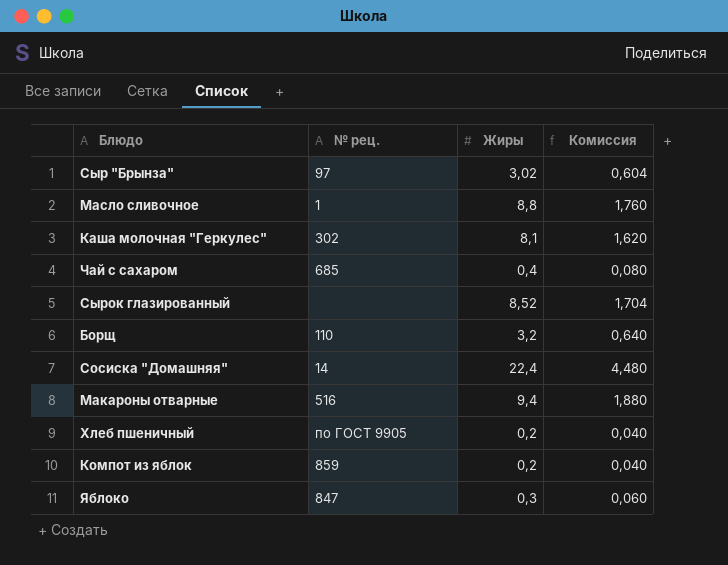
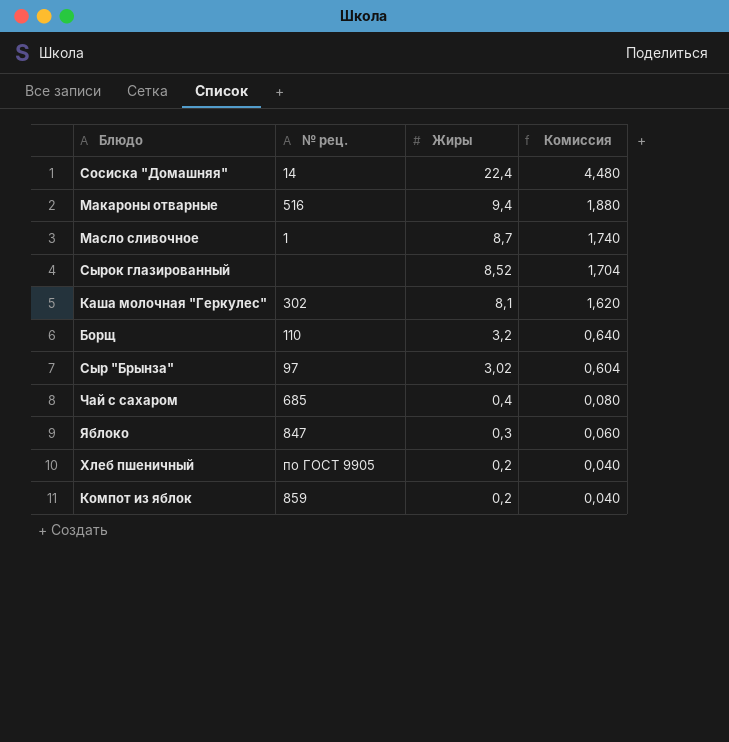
row order: none -> Жиры descending
Масло сливочное | Жиры: 8,8 -> 8,7
Масло сливочное | Комиссия: 1,760 -> 1,740

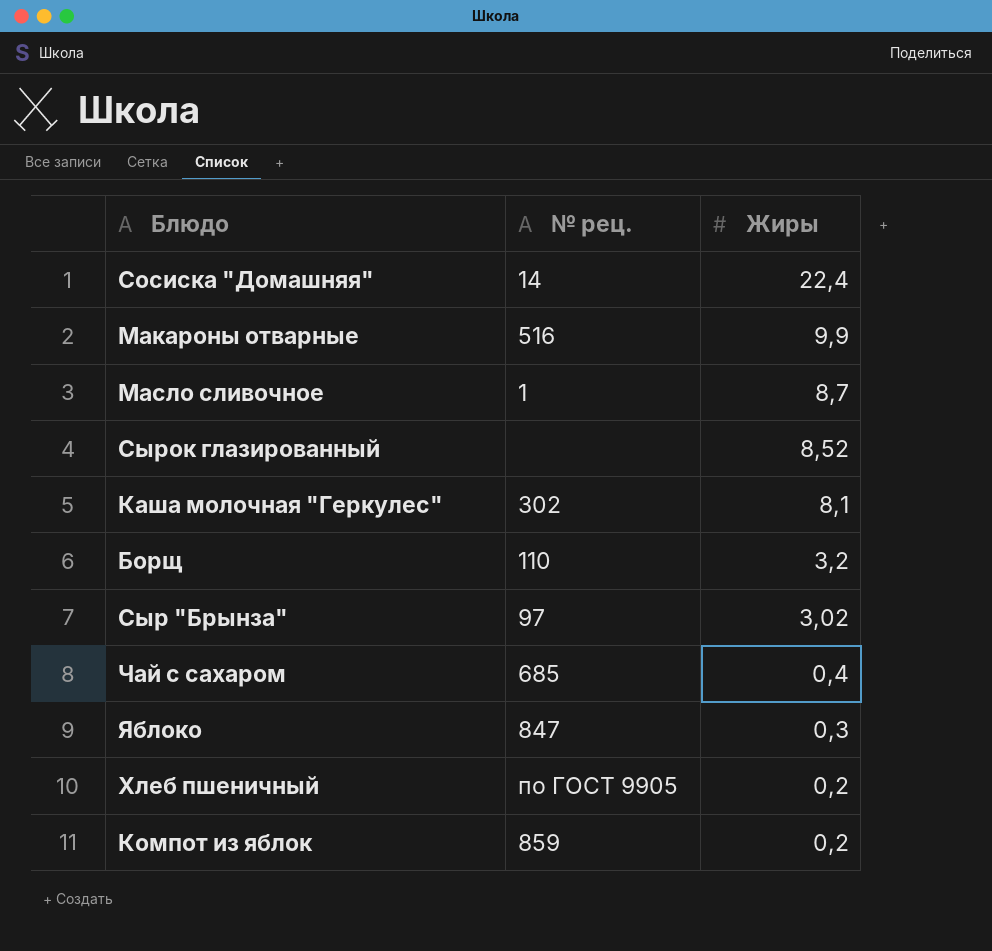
column Комиссия | formula: [Жиры] * 0,2 -> none
Макароны отварные | Жиры: 9,4 -> 9,9

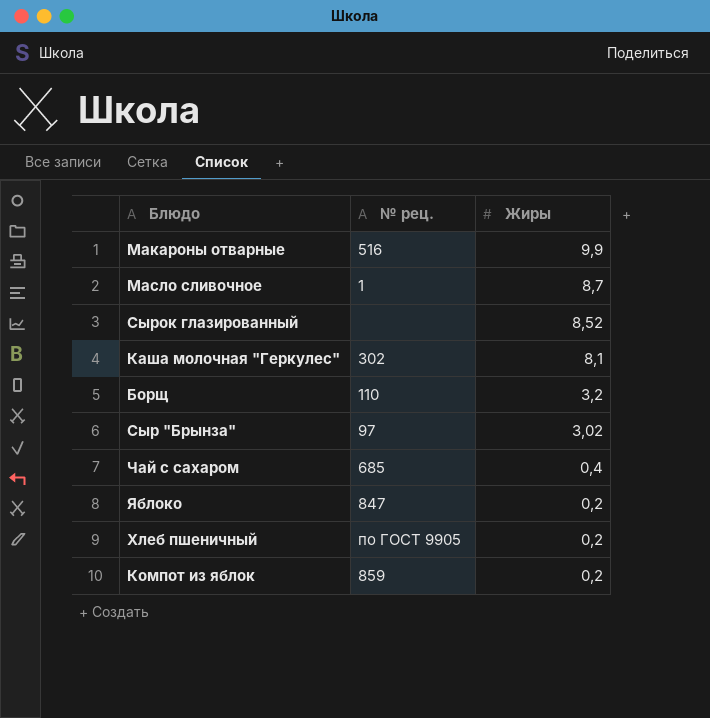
row Сосиска "Домашняя": 14 | 22,4 -> none
Яблоко | Жиры: 0,3 -> 0,2

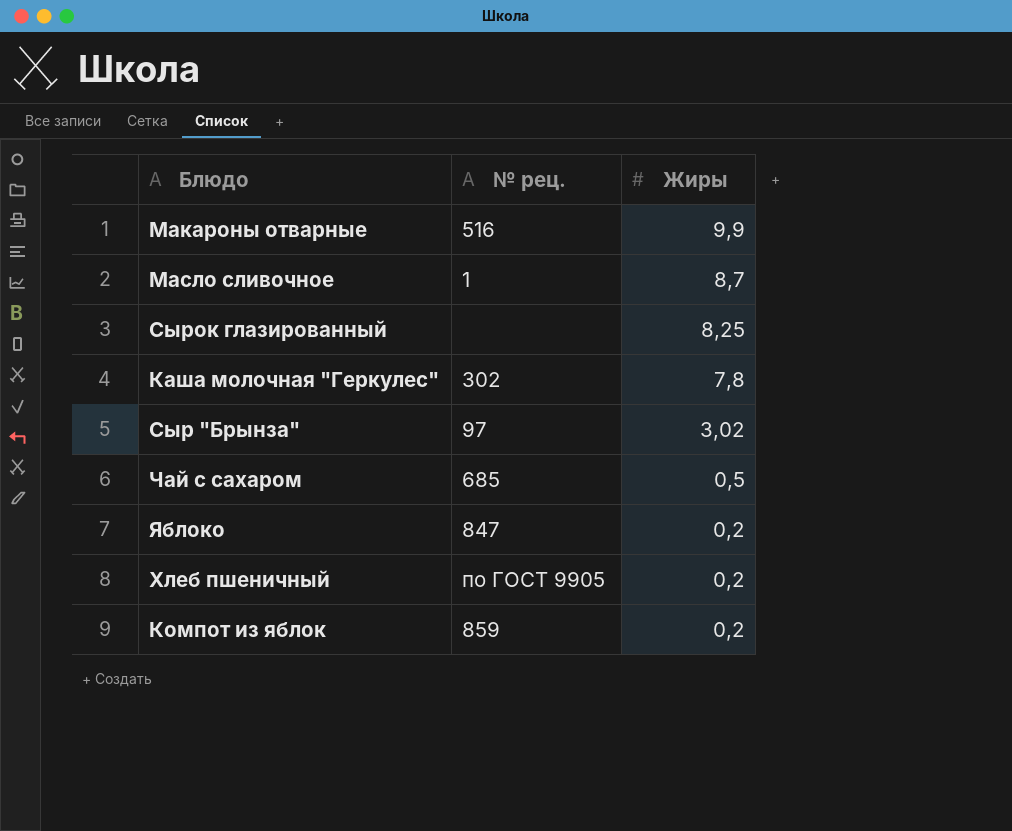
row Борщ: 110 | 3,2 -> none
Сырок глазированный | Жиры: 8,52 -> 8,25
Каша молочная "Геркулес" | Жиры: 8,1 -> 7,8
Чай с сахаром | Жиры: 0,4 -> 0,5

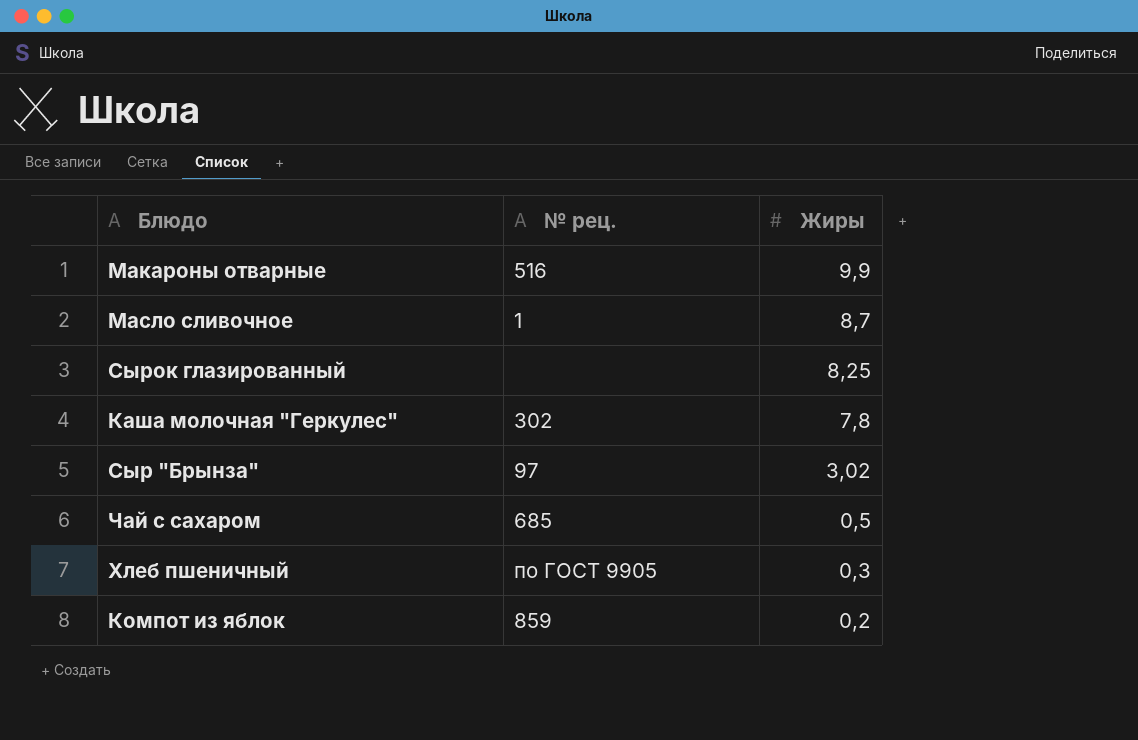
row Яблоко: 847 | 0,2 -> none
Хлеб пшеничный | Жиры: 0,2 -> 0,3

